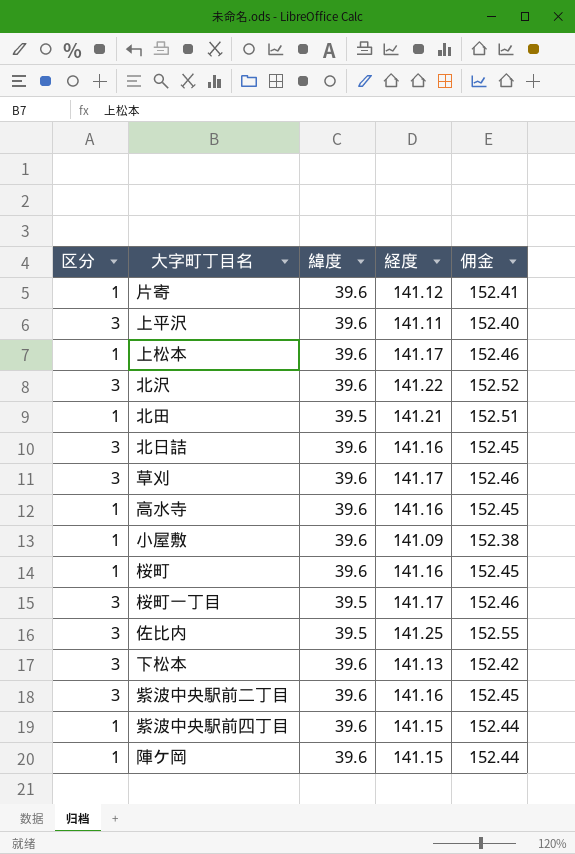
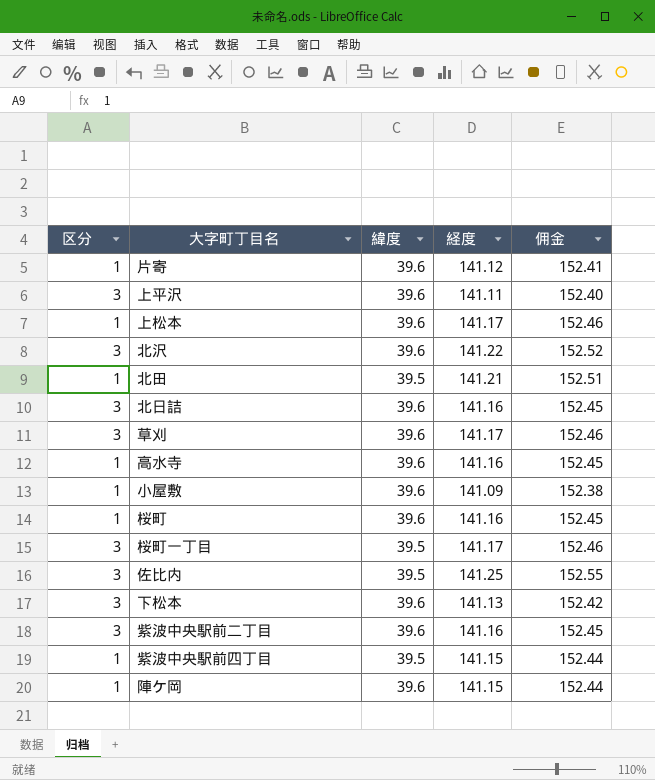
紫波中央駅前四丁目 | 緯度: 39.6 -> 39.5

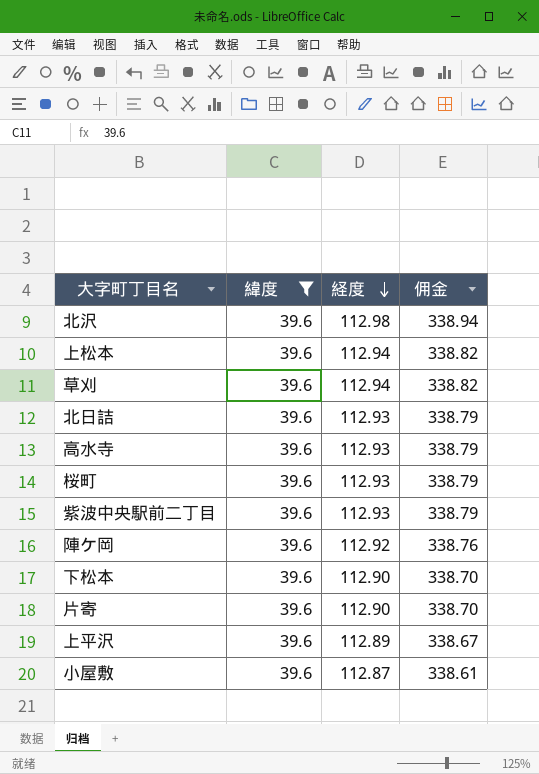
filter: none -> 緯度 = 39.6
row order: none -> 経度 descending
column 区分 | position: 1 -> none
column 佣金 | formula: [経度] * 1.08 -> [経度] * 3
北沢 | 経度: 141.22 -> 112.98
上松本 | 経度: 141.17 -> 112.94
草刈 | 経度: 141.17 -> 112.94
北日詰 | 経度: 141.16 -> 112.93
高水寺 | 経度: 141.16 -> 112.93
桜町 | 経度: 141.16 -> 112.93
紫波中央駅前二丁目 | 経度: 141.16 -> 112.93
陣ケ岡 | 経度: 141.15 -> 112.92
下松本 | 経度: 141.13 -> 112.90
片寄 | 経度: 141.12 -> 112.90
上平沢 | 経度: 141.11 -> 112.89
小屋敷 | 経度: 141.09 -> 112.87

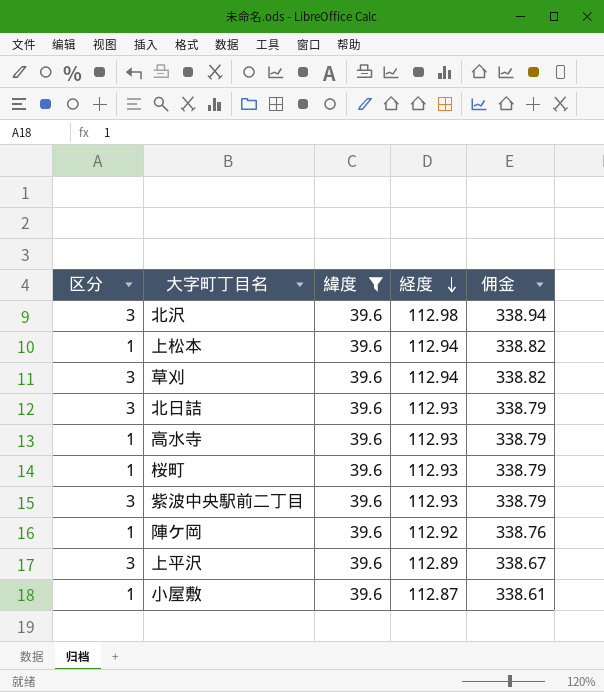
column 区分 | position: none -> 1
row 下松本: 39.6 | 112.90 | 338.70 -> none
row 片寄: 39.6 | 112.90 | 338.70 -> none

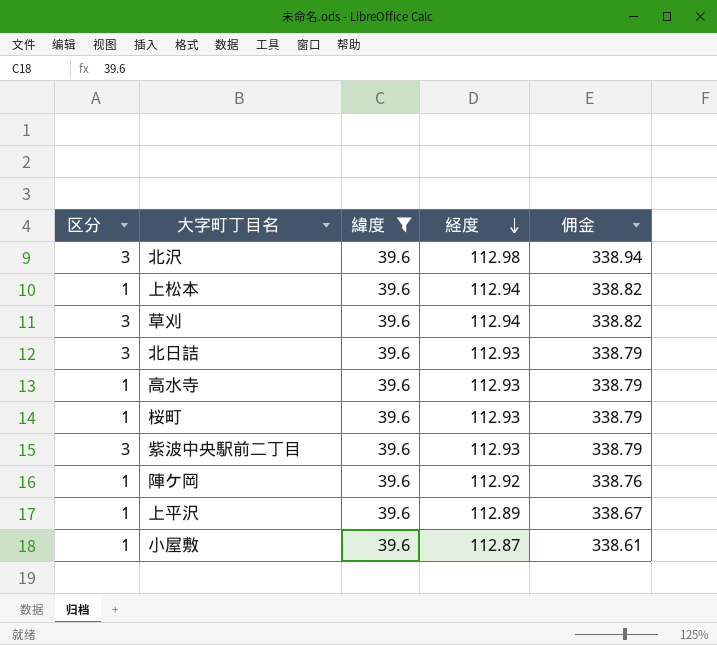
上平沢 | 区分: 3 -> 1

